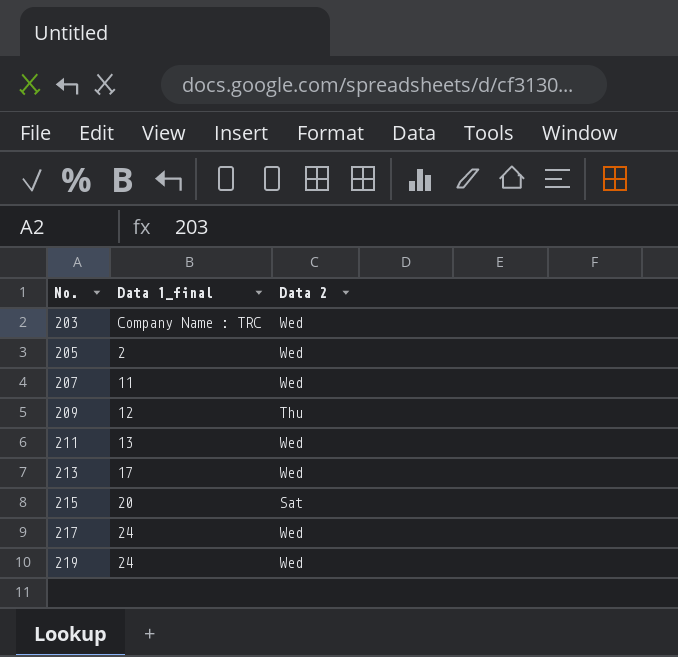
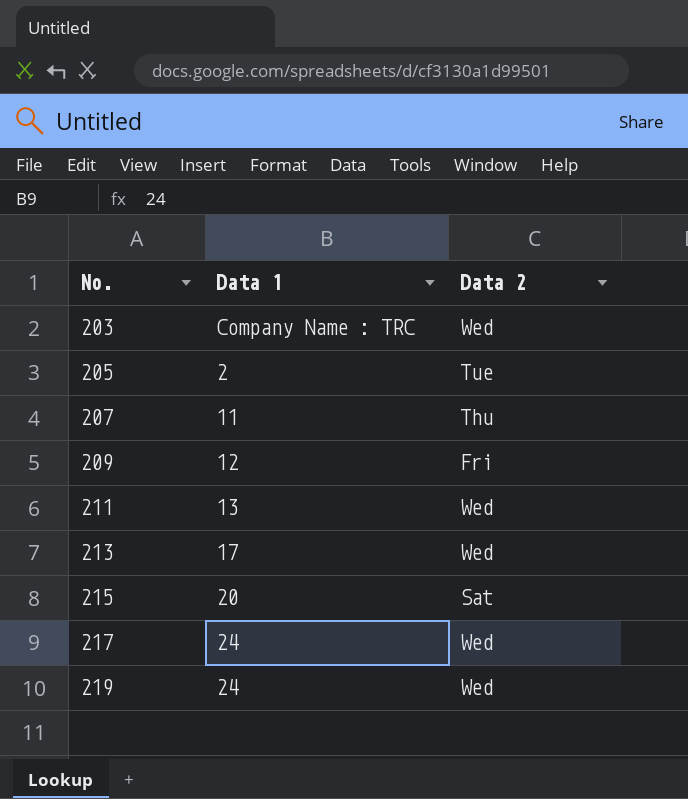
column name: Data 1_final -> Data 1
205 | Data 2: Wed -> Tue
207 | Data 2: Wed -> Thu
209 | Data 2: Thu -> Fri

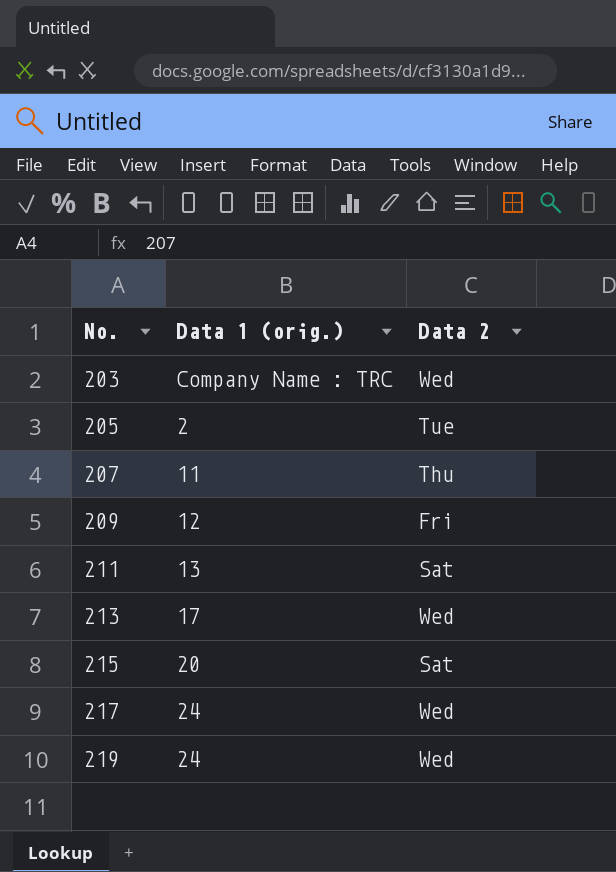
column name: Data 1 -> Data 1 (orig.)
211 | Data 2: Wed -> Sat

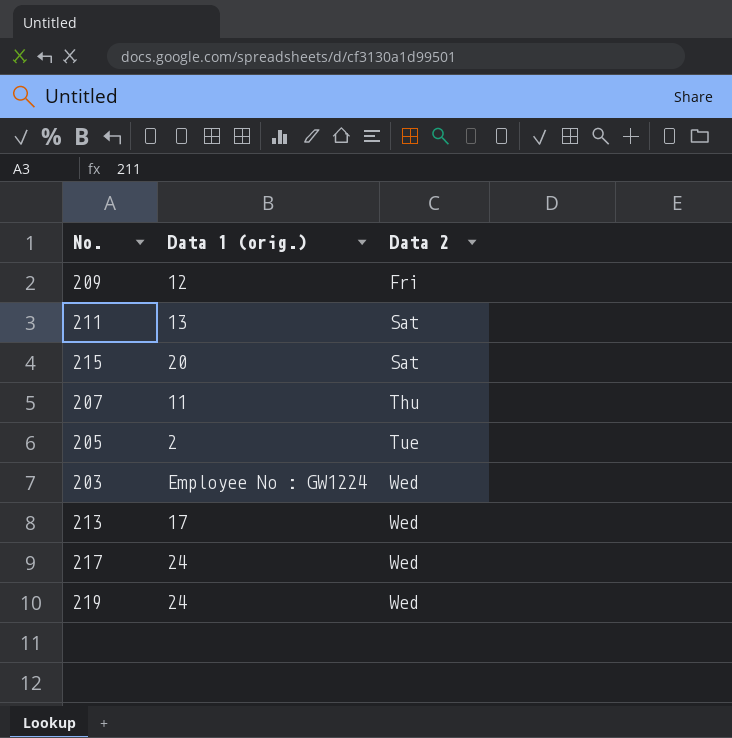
row order: No. ascending -> Data 2 ascending
203 | Data 1 (orig.): Company Name : TRC -> Employee No : GW1224

